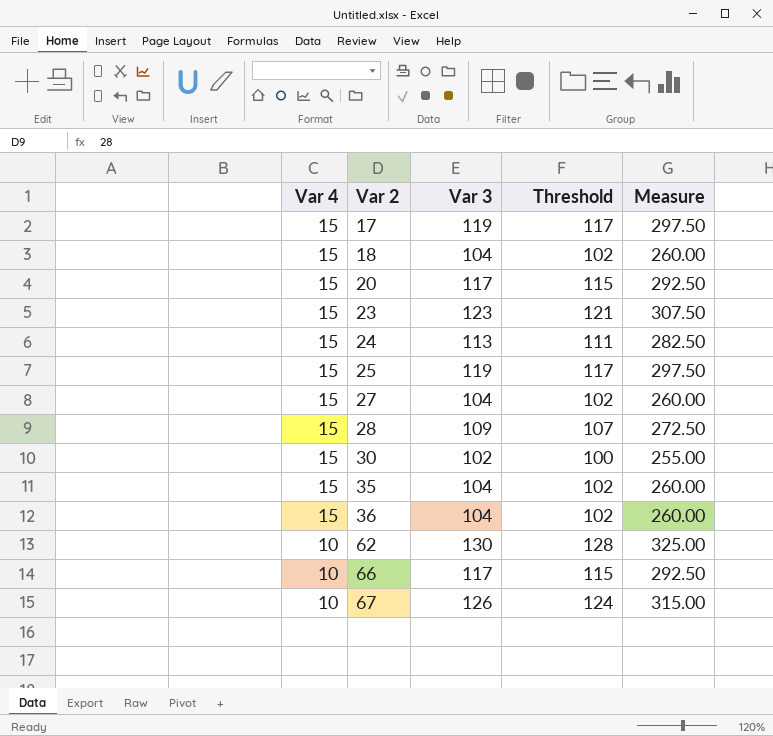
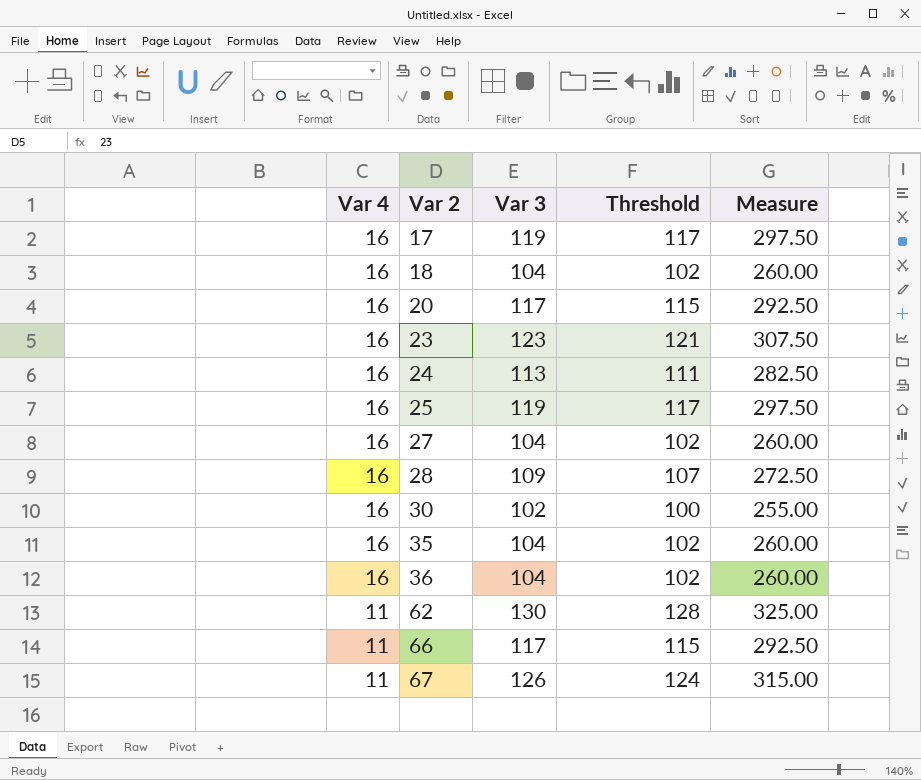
17 | Var 4: 15 -> 16
18 | Var 4: 15 -> 16
20 | Var 4: 15 -> 16
23 | Var 4: 15 -> 16
24 | Var 4: 15 -> 16
25 | Var 4: 15 -> 16
27 | Var 4: 15 -> 16
28 | Var 4: 15 -> 16
30 | Var 4: 15 -> 16
35 | Var 4: 15 -> 16
36 | Var 4: 15 -> 16
62 | Var 4: 10 -> 11
66 | Var 4: 10 -> 11
67 | Var 4: 10 -> 11

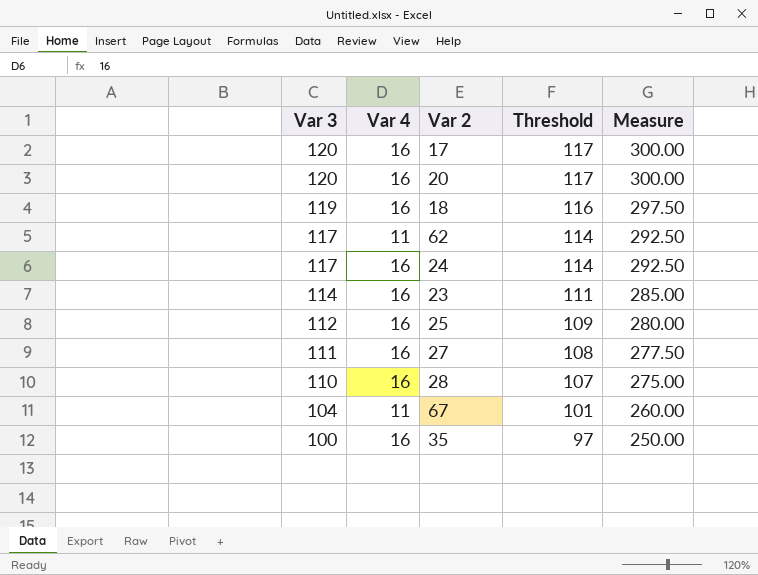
row order: Var 4 descending -> Var 3 descending
column Var 3 | position: 3 -> 1
column Threshold | formula: [Var 3] - 2 -> [Var 3] - 3
row 30: 16 | 102 | 100 | 255.00 -> none
row 36: 16 | 104 | 102 | 260.00 -> none
row 66: 11 | 117 | 115 | 292.50 -> none
17 | Var 3: 119 -> 120
17 | Measure: 297.50 -> 300.00
20 | Var 3: 117 -> 120
20 | Measure: 292.50 -> 300.00
18 | Var 3: 104 -> 119
18 | Measure: 260.00 -> 297.50
62 | Var 3: 130 -> 117
62 | Measure: 325.00 -> 292.50
24 | Var 3: 113 -> 117
24 | Measure: 282.50 -> 292.50
23 | Var 3: 123 -> 114
23 | Measure: 307.50 -> 285.00
25 | Var 3: 119 -> 112
25 | Measure: 297.50 -> 280.00
27 | Var 3: 104 -> 111
27 | Measure: 260.00 -> 277.50
28 | Var 3: 109 -> 110
28 | Measure: 272.50 -> 275.00
67 | Var 3: 126 -> 104
67 | Measure: 315.00 -> 260.00
35 | Var 3: 104 -> 100
35 | Measure: 260.00 -> 250.00

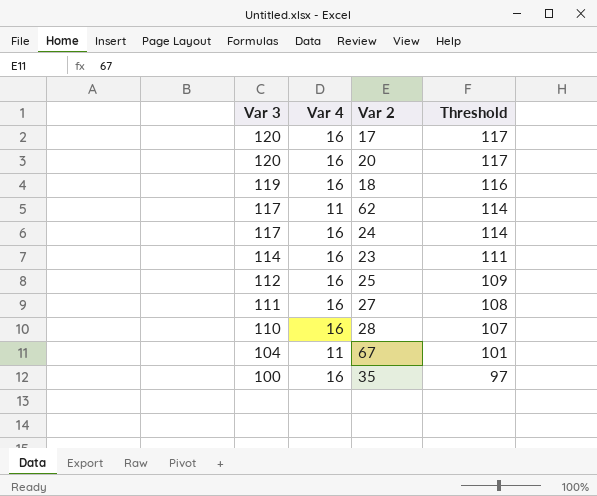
column Measure | formula: [Var 3] * 2.5 -> none

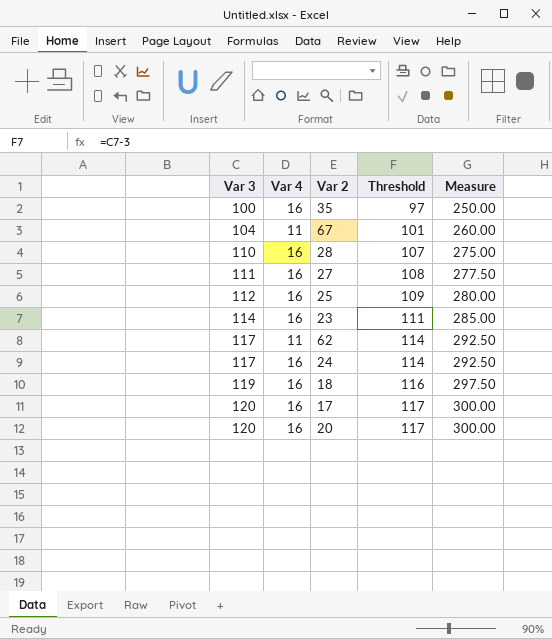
row order: Var 3 descending -> Var 3 ascending
column Measure | formula: none -> [Var 3] * 2.5

